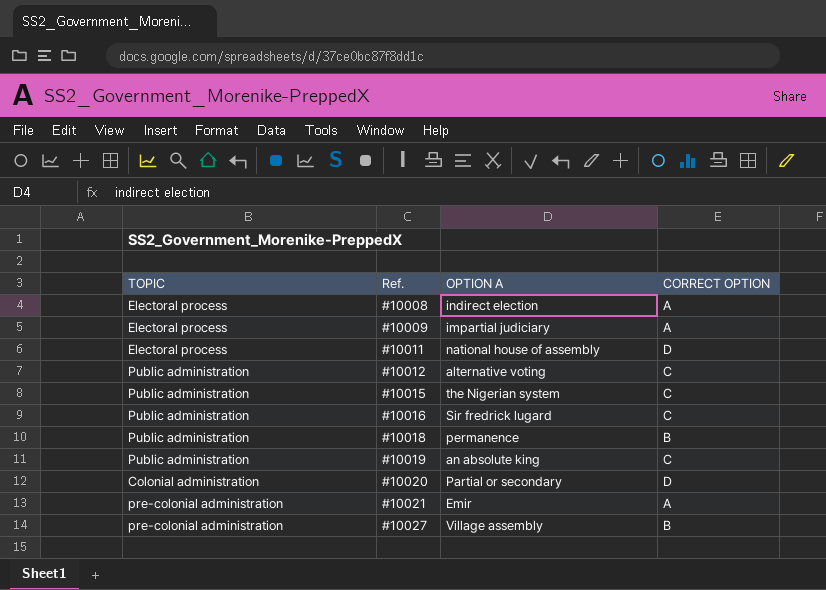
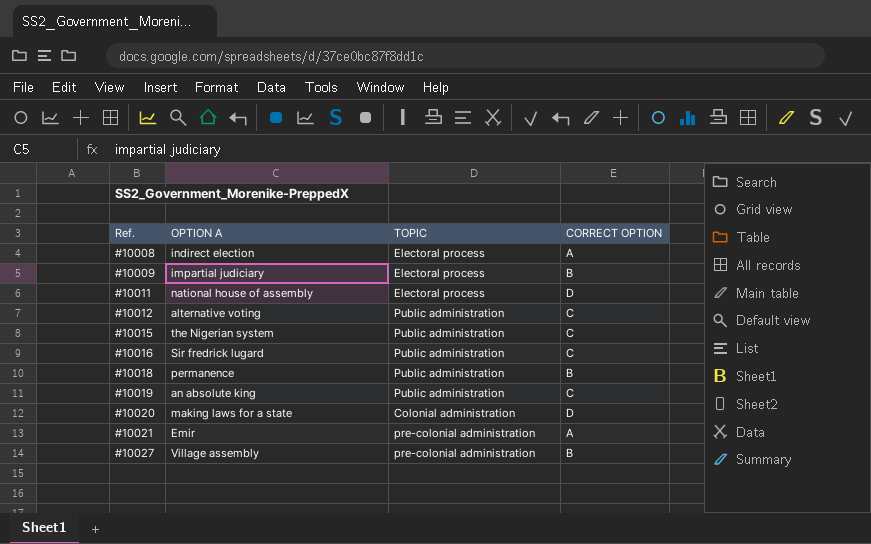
column TOPIC | position: 1 -> 3
#10009 | CORRECT OPTION: A -> B
#10020 | OPTION A: Partial or secondary -> making laws for a state

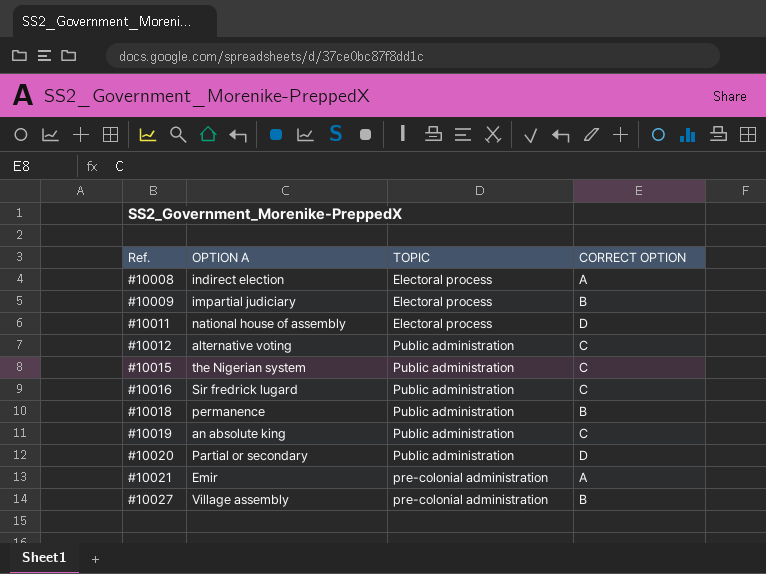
#10020 | OPTION A: making laws for a state -> Partial or secondary
#10020 | TOPIC: Colonial administration -> Public administration

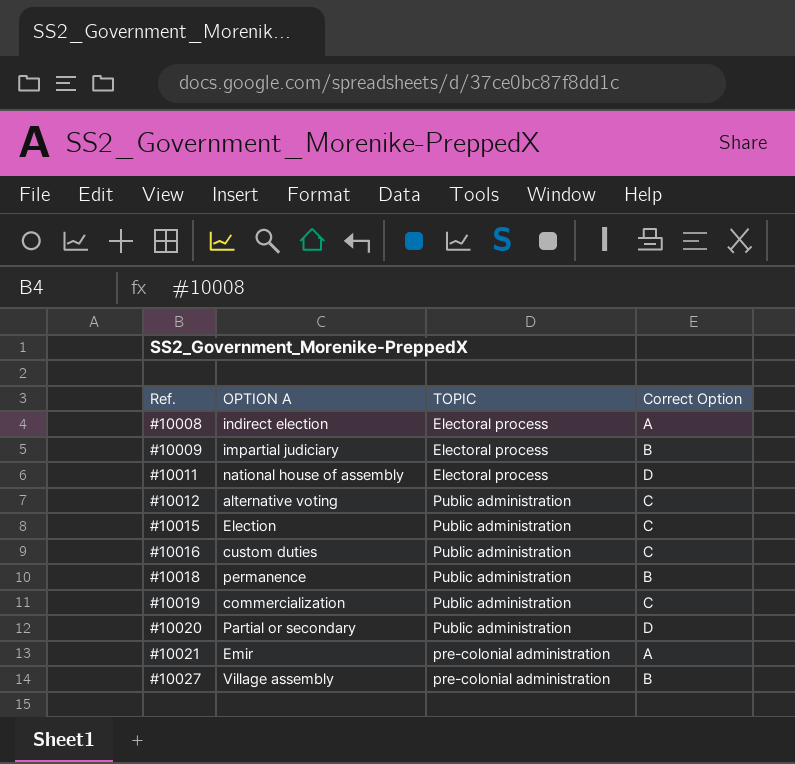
column name: CORRECT OPTION -> Correct Option
#10015 | OPTION A: the Nigerian system -> Election
#10016 | OPTION A: Sir fredrick lugard -> custom duties
#10019 | OPTION A: an absolute king -> commercialization

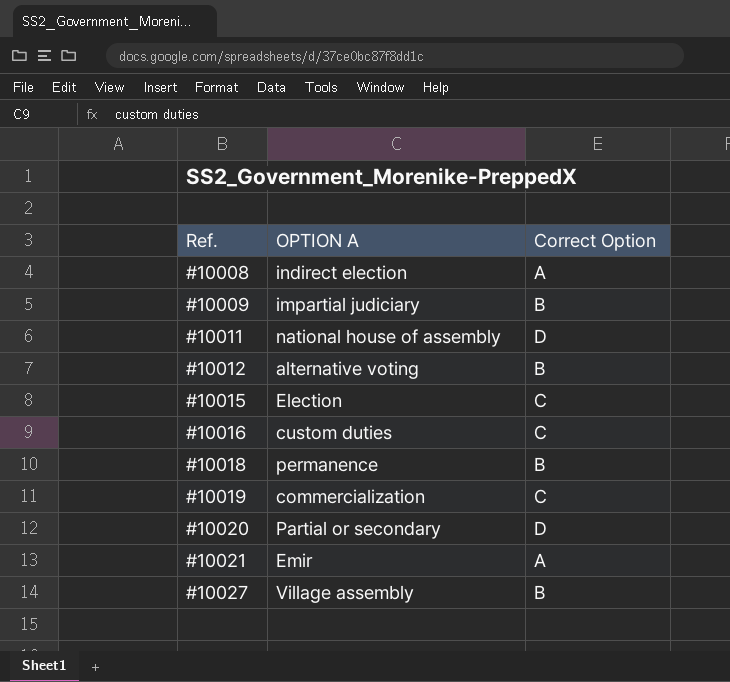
column TOPIC | position: 3 -> none
#10012 | Correct Option: C -> B

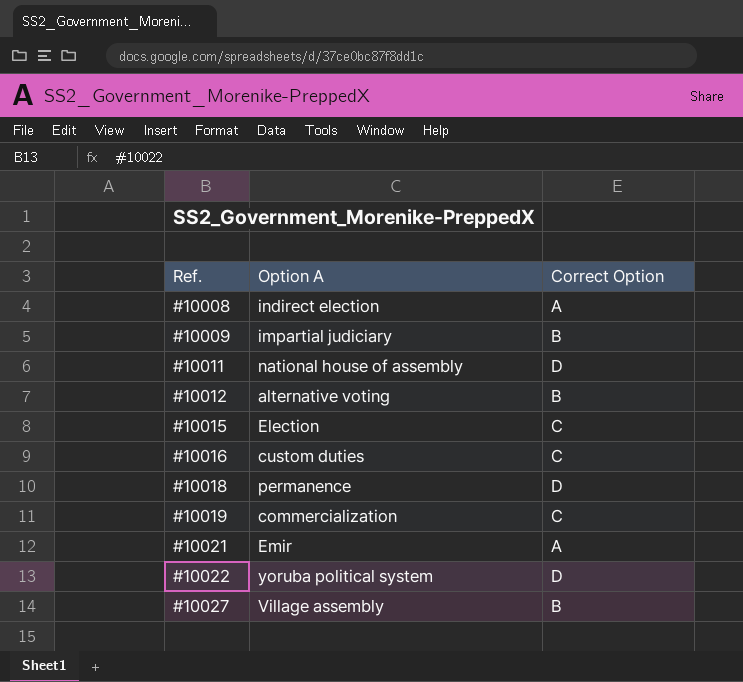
column name: OPTION A -> Option A
row #10020: Partial or secondary | D -> none
#10018 | Correct Option: B -> D
row #10022: none -> yoruba political system | D

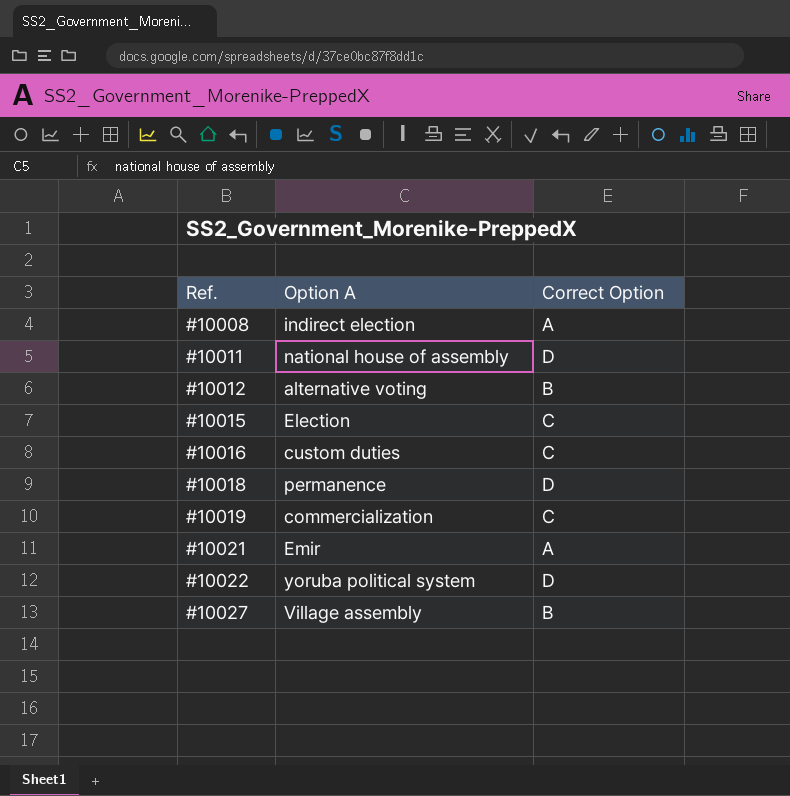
row #10009: impartial judiciary | B -> none

